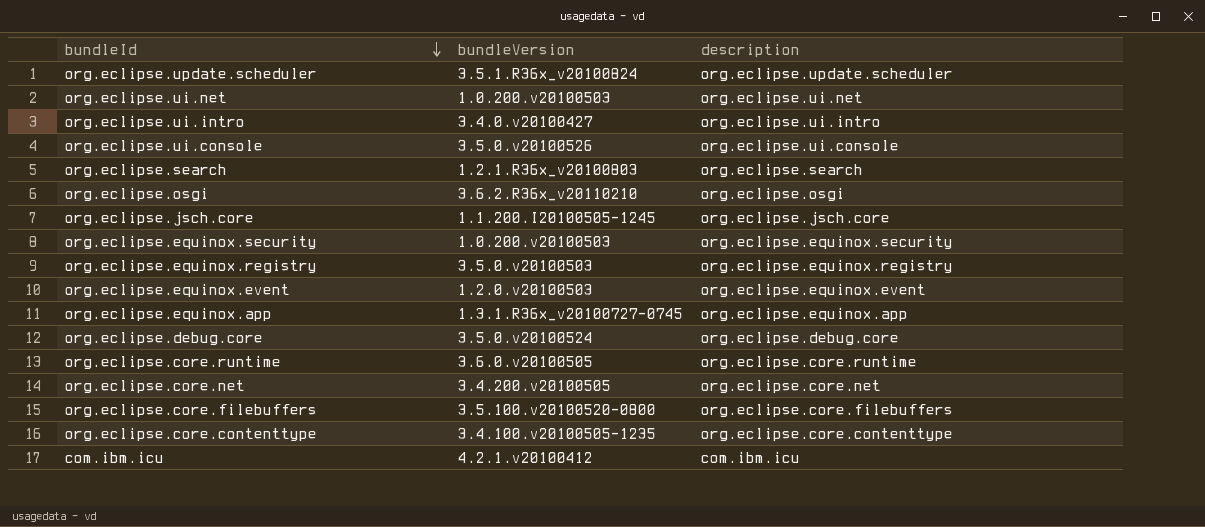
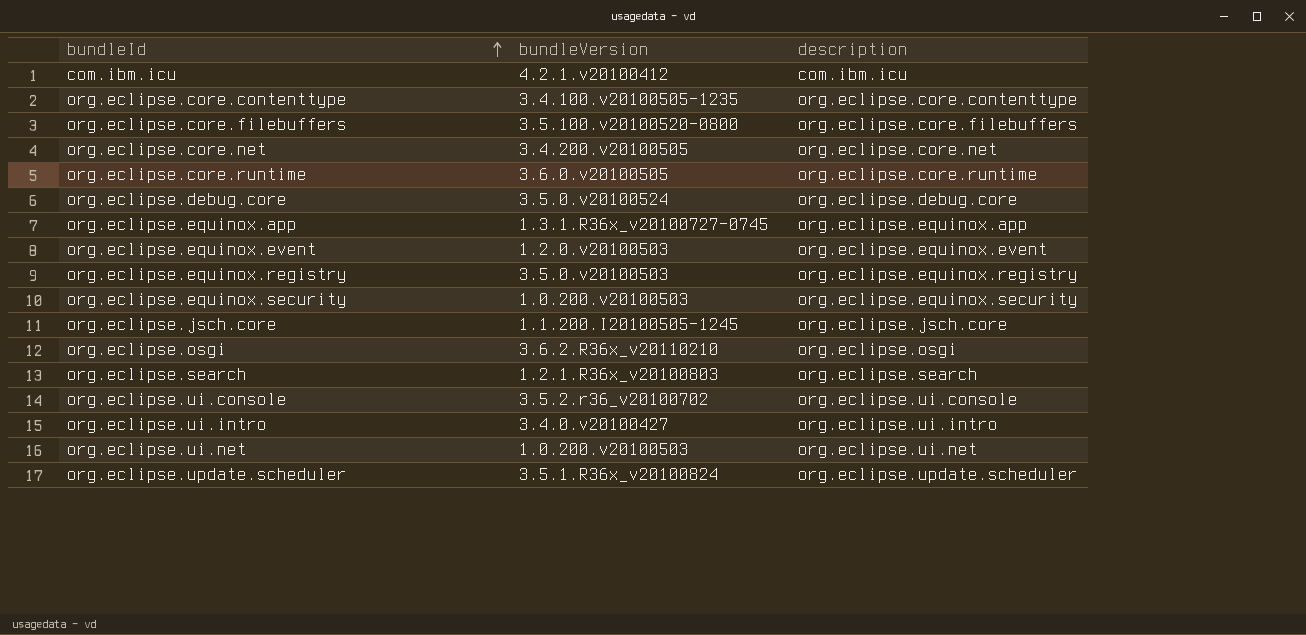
row order: bundleId descending -> bundleId ascending
org.eclipse.ui.console | bundleVersion: 3.5.0.v20100526 -> 3.5.2.r36_v20100702

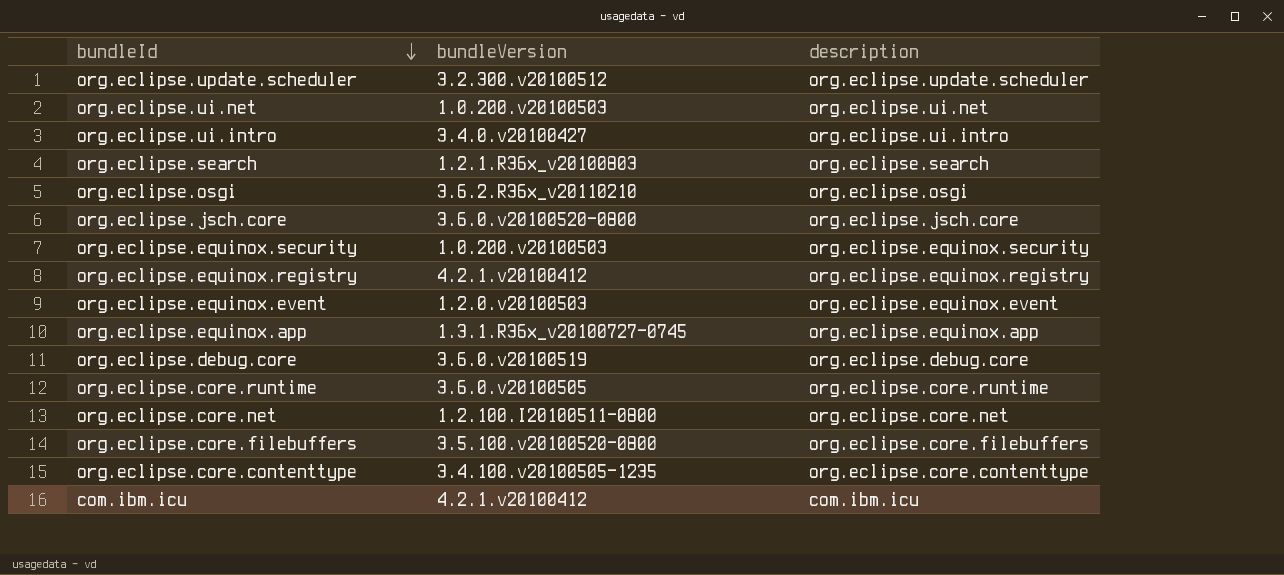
row order: bundleId ascending -> bundleId descending
row org.eclipse.ui.console: 3.5.2.r36_v20100702 | org.eclipse.ui.console -> none
org.eclipse.update.scheduler | bundleVersion: 3.5.1.R36x_v20100824 -> 3.2.300.v20100512
org.eclipse.jsch.core | bundleVersion: 1.1.200.I20100505-1245 -> 3.6.0.v20100520-0800
org.eclipse.equinox.registry | bundleVersion: 3.5.0.v20100503 -> 4.2.1.v20100412
org.eclipse.debug.core | bundleVersion: 3.5.0.v20100524 -> 3.6.0.v20100519
org.eclipse.core.net | bundleVersion: 3.4.200.v20100505 -> 1.2.100.I20100511-0800

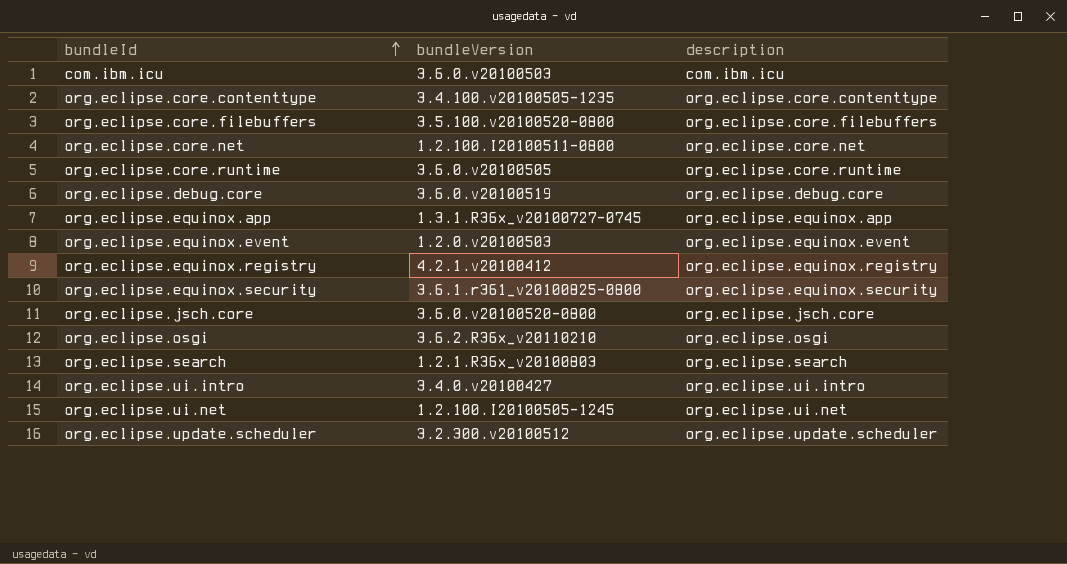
row order: bundleId descending -> bundleId ascending
com.ibm.icu | bundleVersion: 4.2.1.v20100412 -> 3.6.0.v20100503
org.eclipse.equinox.security | bundleVersion: 1.0.200.v20100503 -> 3.6.1.r361_v20100825-0800
org.eclipse.ui.net | bundleVersion: 1.0.200.v20100503 -> 1.2.100.I20100505-1245

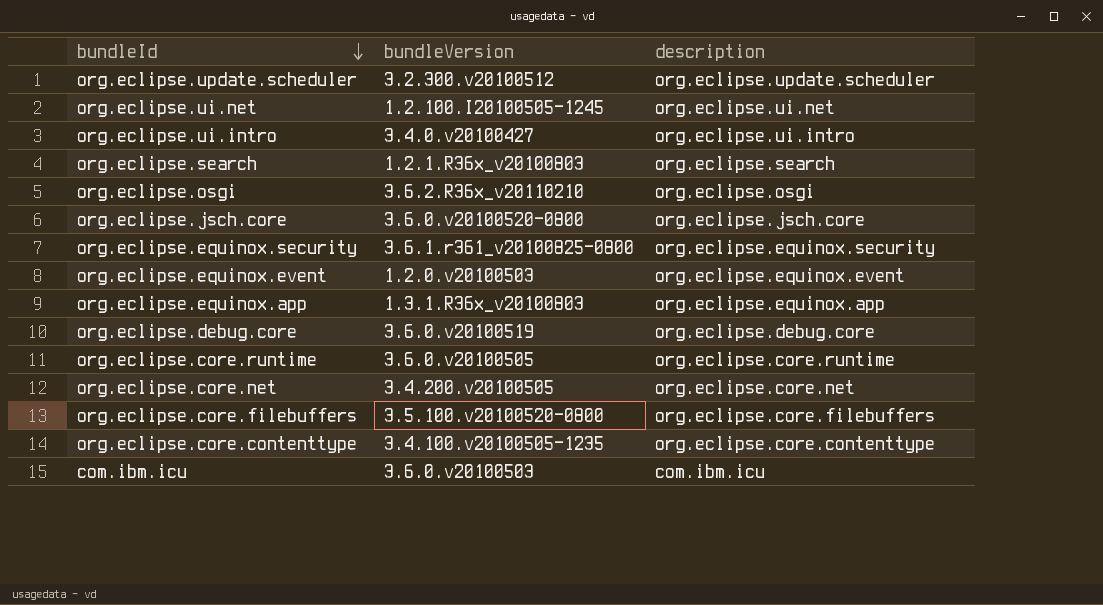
row order: bundleId ascending -> bundleId descending
row org.eclipse.equinox.registry: 4.2.1.v20100412 | org.eclipse.equinox.registry -> none
org.eclipse.equinox.app | bundleVersion: 1.3.1.R36x_v20100727-0745 -> 1.3.1.R36x_v20100803
org.eclipse.core.net | bundleVersion: 1.2.100.I20100511-0800 -> 3.4.200.v20100505

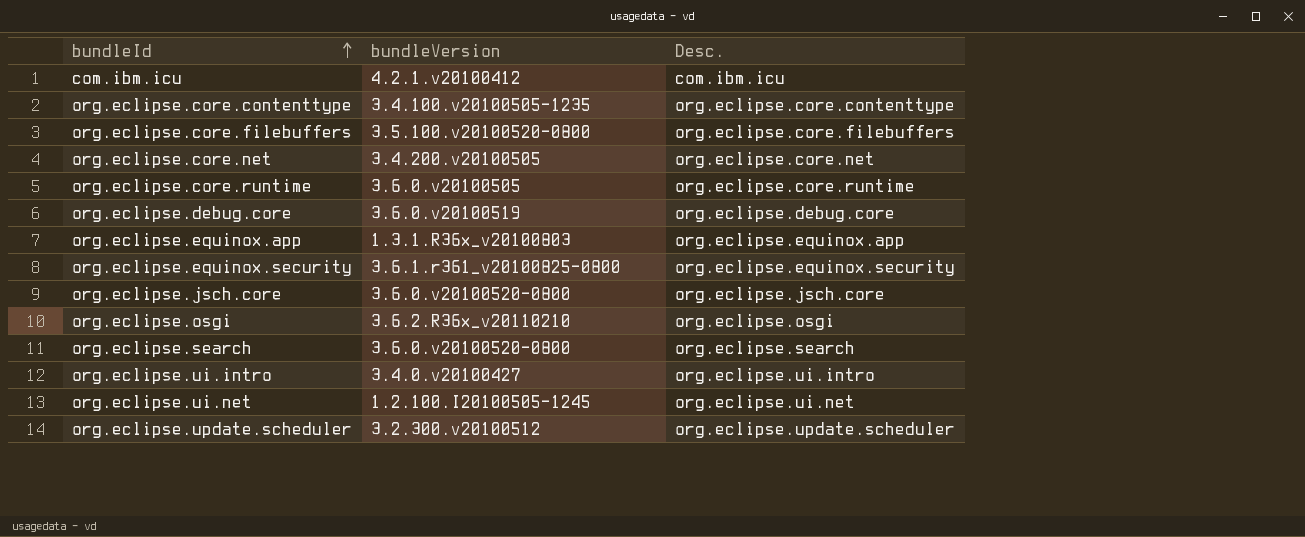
row order: bundleId descending -> bundleId ascending
column name: description -> Desc.
row org.eclipse.equinox.event: 1.2.0.v20100503 | org.eclipse.equinox.event -> none
com.ibm.icu | bundleVersion: 3.6.0.v20100503 -> 4.2.1.v20100412
org.eclipse.search | bundleVersion: 1.2.1.R36x_v20100803 -> 3.6.0.v20100520-0800

